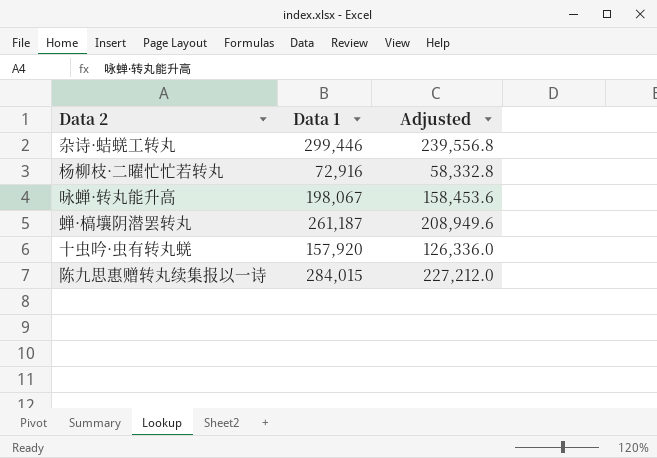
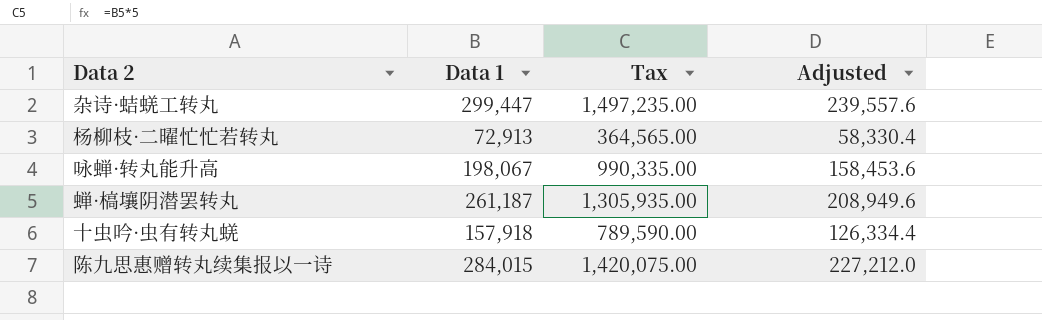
column Tax | formula: none -> [Data 1] * 5
杂诗·蛣蜣工转丸 | Data 1: 299,446 -> 299,447
杂诗·蛣蜣工转丸 | Adjusted: 239,556.8 -> 239,557.6
杨柳枝·二曜忙忙若转丸 | Data 1: 72,916 -> 72,913
杨柳枝·二曜忙忙若转丸 | Adjusted: 58,332.8 -> 58,330.4
十虫吟·虫有转丸蜣 | Data 1: 157,920 -> 157,918
十虫吟·虫有转丸蜣 | Adjusted: 126,336.0 -> 126,334.4

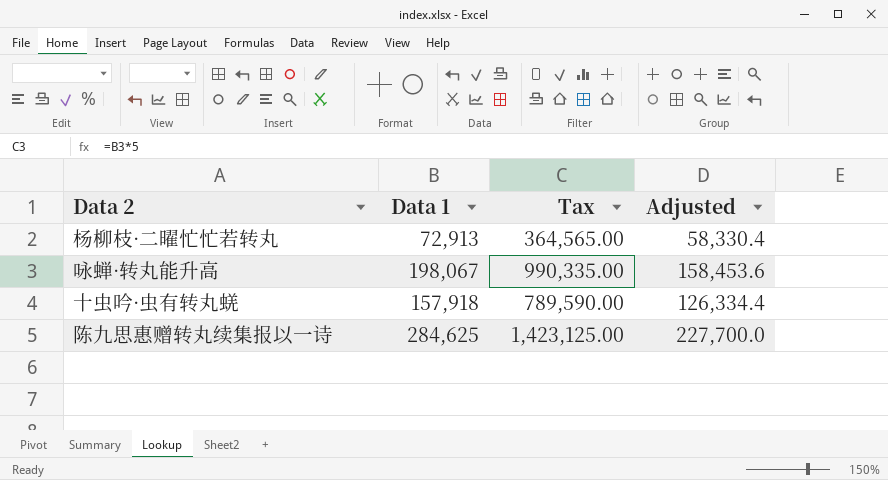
row 杂诗·蛣蜣工转丸: 299,447 | 1,497,235.00 | 239,557.6 -> none
row 蝉·槁壤阴潜罢转丸: 261,187 | 1,305,935.00 | 208,949.6 -> none
陈九思惠赠转丸续集报以一诗 | Data 1: 284,015 -> 284,625
陈九思惠赠转丸续集报以一诗 | Tax: 1,420,075.00 -> 1,423,125.00
陈九思惠赠转丸续集报以一诗 | Adjusted: 227,212.0 -> 227,700.0

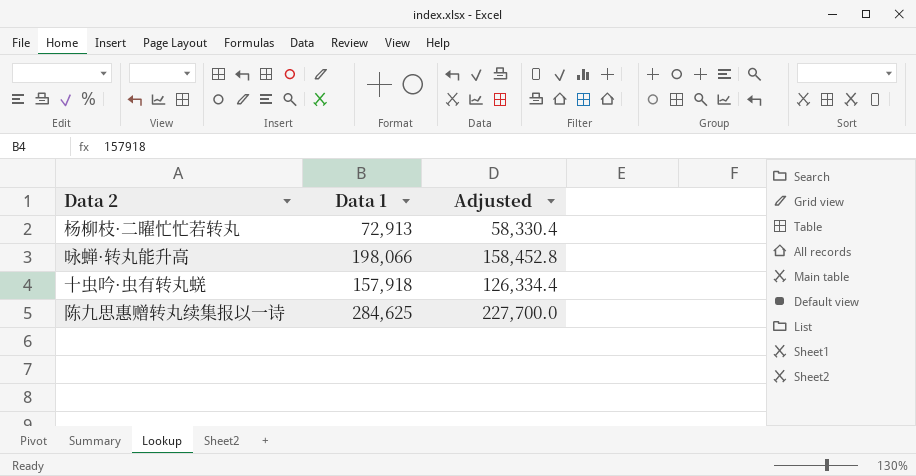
column Tax | formula: [Data 1] * 5 -> none
咏蝉·转丸能升高 | Data 1: 198,067 -> 198,066
咏蝉·转丸能升高 | Adjusted: 158,453.6 -> 158,452.8

